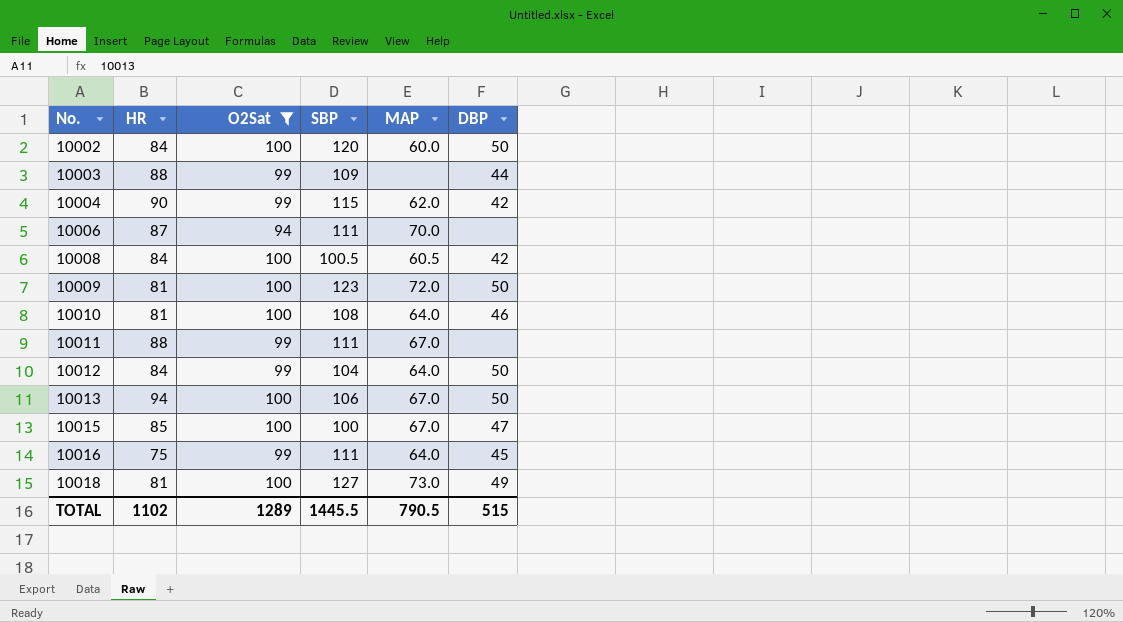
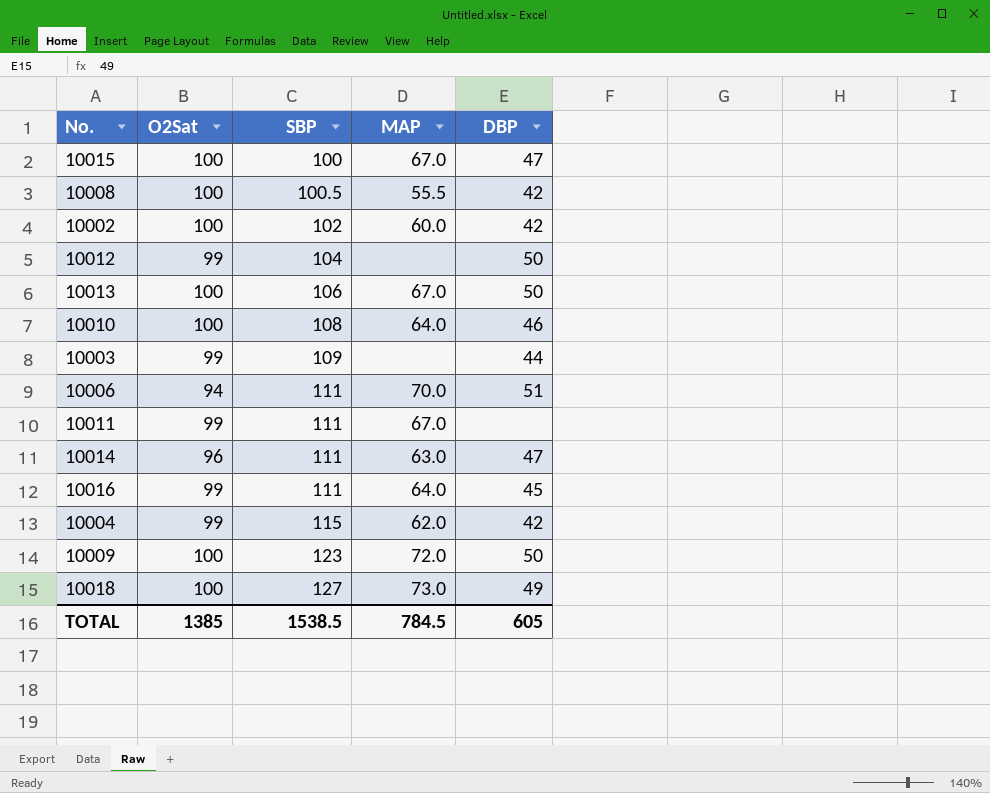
filter: O2Sat != 96 -> none
row order: No. ascending -> SBP ascending
column HR | position: 2 -> none
10008 | MAP: 60.5 -> 55.5
10002 | SBP: 120 -> 102
10002 | DBP: 50 -> 42
10012 | MAP: 64.0 -> none
10006 | DBP: none -> 51
TOTAL | O2Sat: 1289 -> 1385
TOTAL | SBP: 1445.5 -> 1538.5
TOTAL | MAP: 790.5 -> 784.5
TOTAL | DBP: 515 -> 605

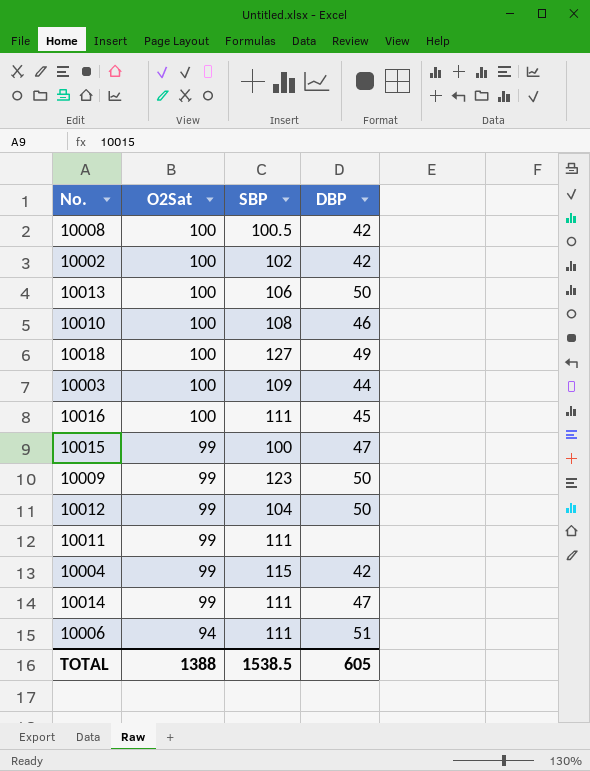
row order: SBP ascending -> O2Sat descending
column MAP | position: 4 -> none
10003 | O2Sat: 99 -> 100
10016 | O2Sat: 99 -> 100
10015 | O2Sat: 100 -> 99
10009 | O2Sat: 100 -> 99
10014 | O2Sat: 96 -> 99
TOTAL | O2Sat: 1385 -> 1388

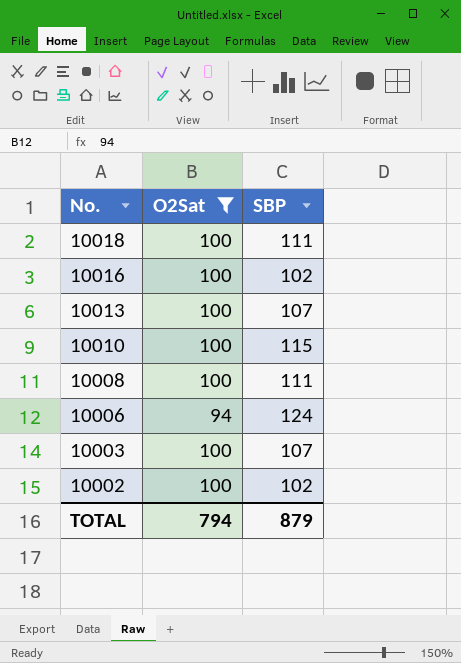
filter: none -> O2Sat != 99
row order: O2Sat descending -> No. descending
column DBP | position: 4 -> none
10018 | SBP: 127 -> 111
10016 | SBP: 111 -> 102
10013 | SBP: 106 -> 107
10010 | SBP: 108 -> 115
10008 | SBP: 100.5 -> 111
10006 | SBP: 111 -> 124
10003 | SBP: 109 -> 107
TOTAL | O2Sat: 1388 -> 794
TOTAL | SBP: 1538.5 -> 879

